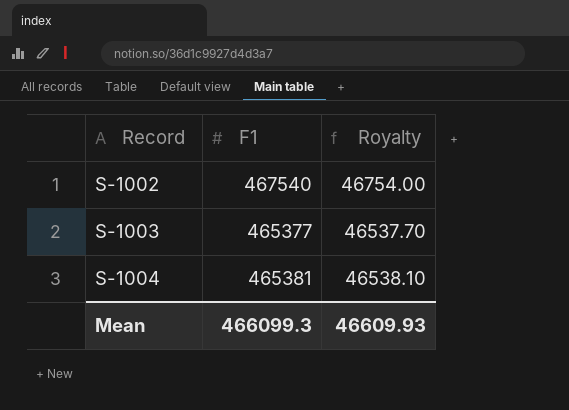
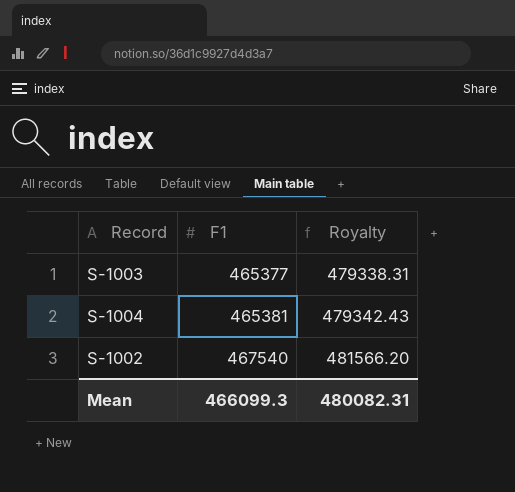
row order: Record ascending -> F1 ascending
column Royalty | formula: [F1] * 0.1 -> [F1] * 1.03
Mean | Royalty: 46609.93 -> 480082.31

